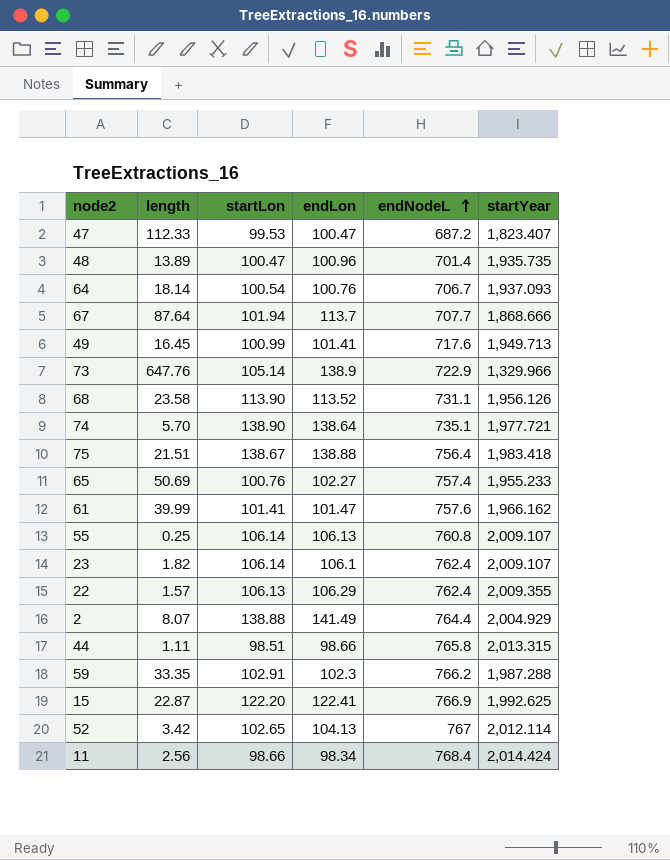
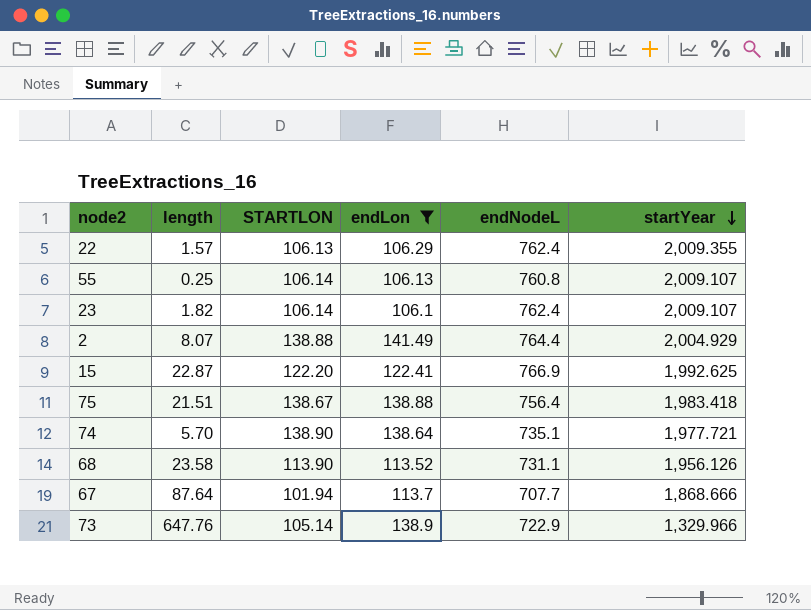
filter: none -> endLon >= 106.1
row order: endNodeL ascending -> startYear descending
column name: startLon -> STARTLON

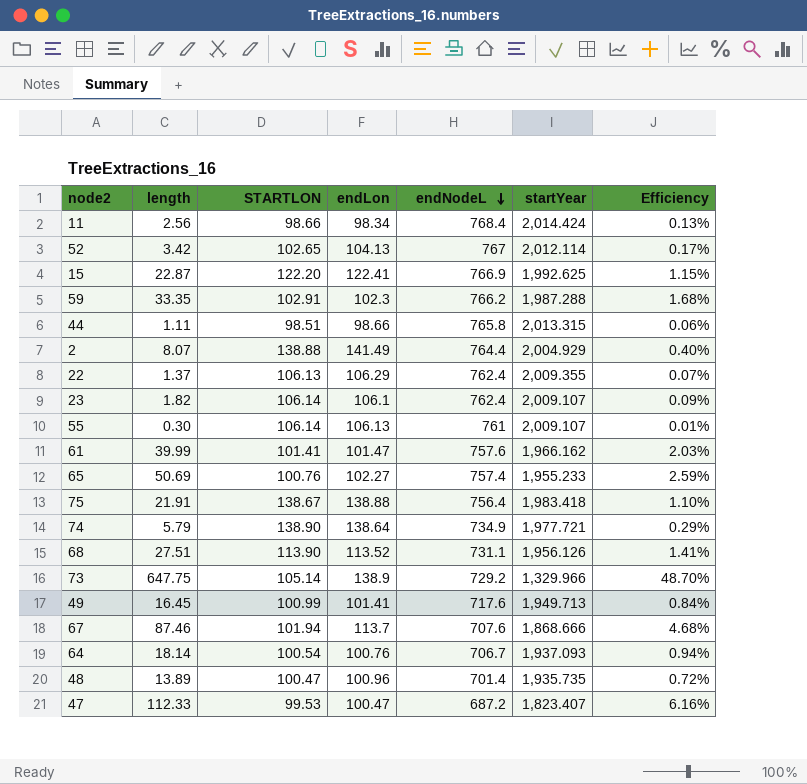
filter: endLon >= 106.1 -> none
row order: startYear descending -> endNodeL descending
column Efficiency | formula: none -> [length] / [startYear]
22 | length: 1.57 -> 1.37
55 | length: 0.25 -> 0.30
55 | endNodeL: 760.8 -> 761
75 | length: 21.51 -> 21.91
74 | length: 5.70 -> 5.79
74 | endNodeL: 735.1 -> 734.9
68 | length: 23.58 -> 27.51
73 | length: 647.76 -> 647.75
73 | endNodeL: 722.9 -> 729.2
67 | length: 87.64 -> 87.46
67 | endNodeL: 707.7 -> 707.6

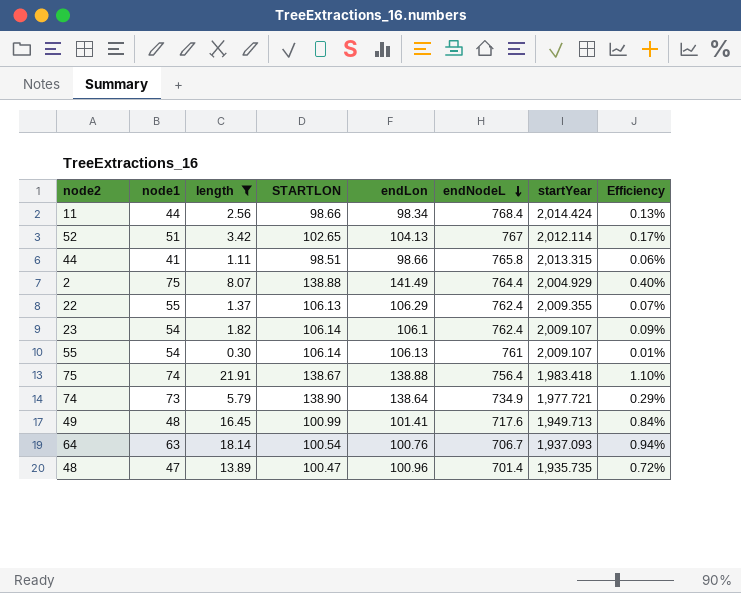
filter: none -> length <= 21.91
column node1 | position: none -> 2

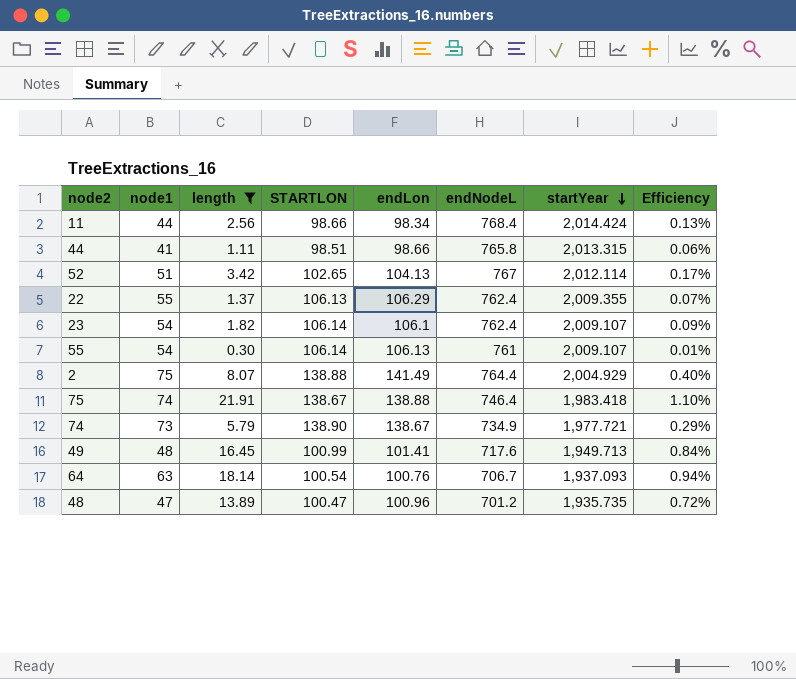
row order: endNodeL descending -> startYear descending
75 | endNodeL: 756.4 -> 746.4
74 | endLon: 138.64 -> 138.67
48 | endNodeL: 701.4 -> 701.2

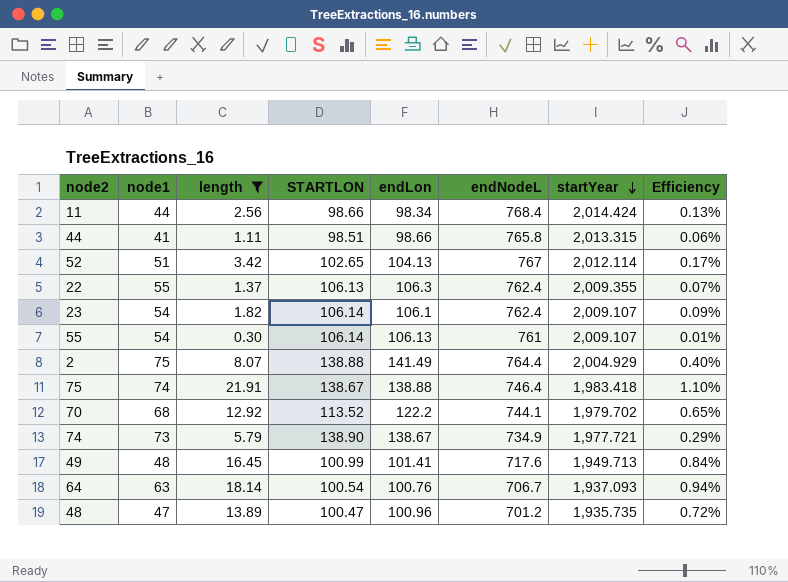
22 | endLon: 106.29 -> 106.3
row 70: none -> 68 | 12.92 | 113.52 | 122.2 | 744.1 | 1,979.702 | 0.65%

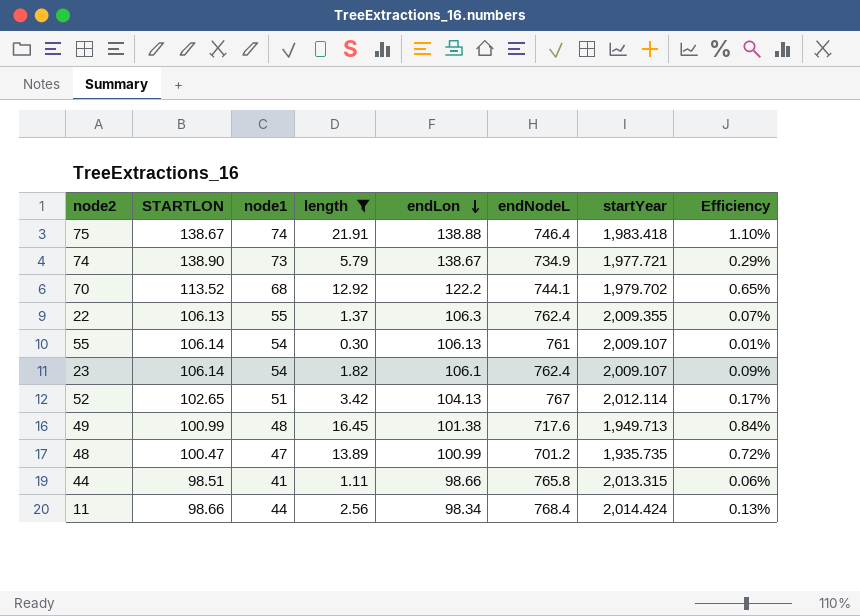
row order: startYear descending -> endLon descending
column STARTLON | position: 4 -> 2
row 2: 75 | 8.07 | 138.88 | 141.49 | 764.4 | 2,004.929 | 0.40% -> none
row 64: 63 | 18.14 | 100.54 | 100.76 | 706.7 | 1,937.093 | 0.94% -> none
49 | endLon: 101.41 -> 101.38
48 | endLon: 100.96 -> 100.99

